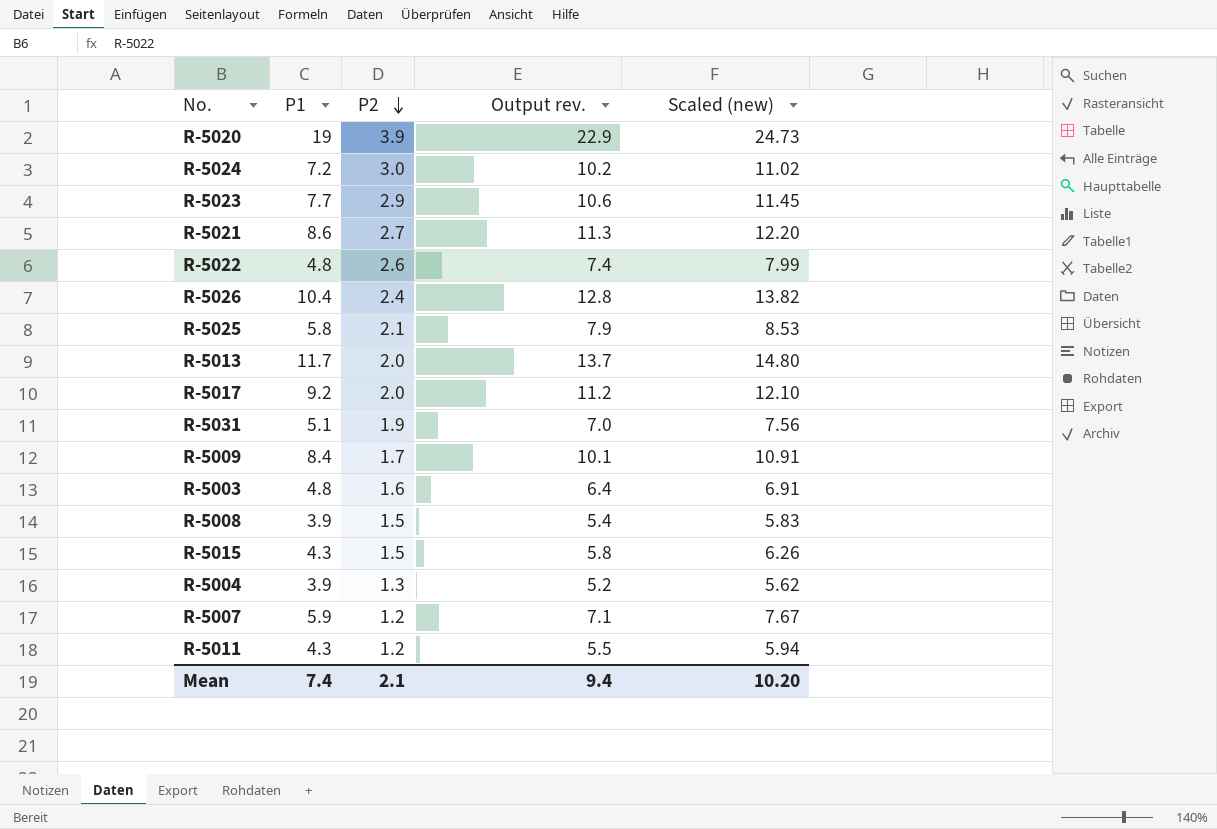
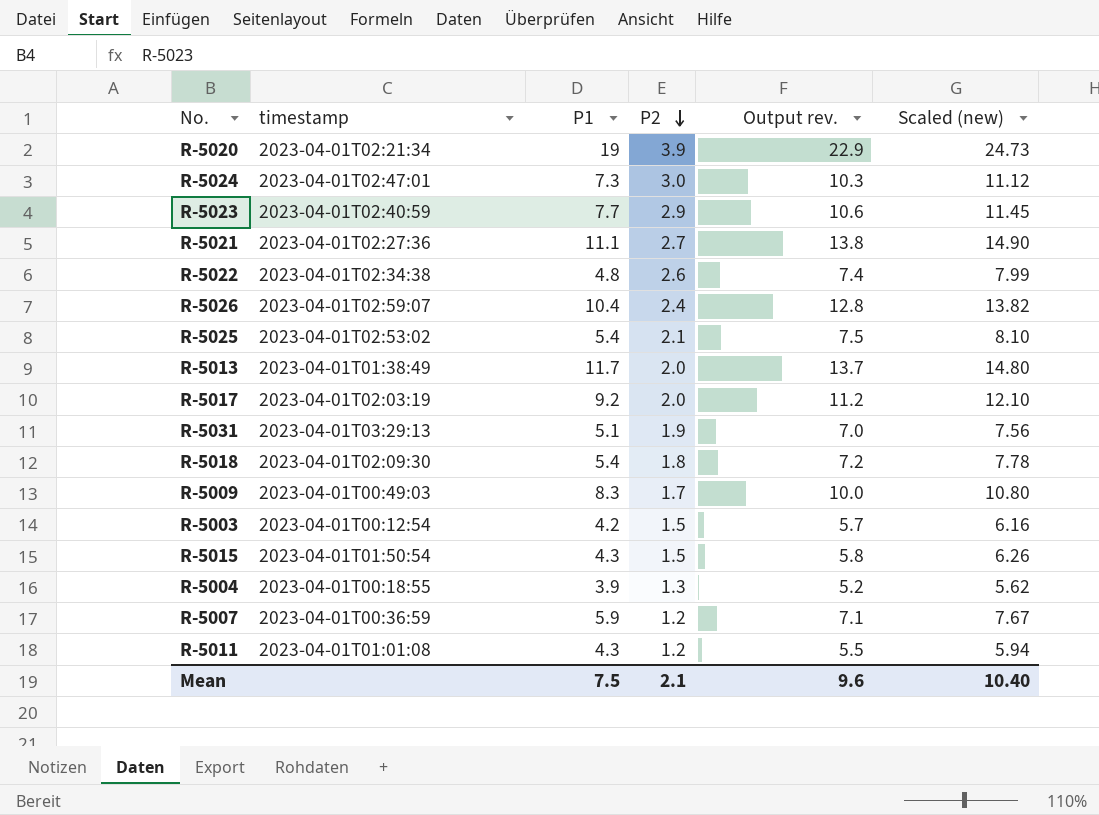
column timestamp | position: none -> 2
row R-5008: 3.9 | 1.5 | 5.4 | 5.83 -> none
R-5024 | P1: 7.2 -> 7.3
R-5024 | Output rev.: 10.2 -> 10.3
R-5024 | Scaled (new): 11.02 -> 11.12
R-5021 | P1: 8.6 -> 11.1
R-5021 | Output rev.: 11.3 -> 13.8
R-5021 | Scaled (new): 12.20 -> 14.90
R-5025 | P1: 5.8 -> 5.4
R-5025 | Output rev.: 7.9 -> 7.5
R-5025 | Scaled (new): 8.53 -> 8.10
row R-5018: none -> 2023-04-01T02:09:30 | 5.4 | 1.8 | 7.2 | 7.78
R-5009 | P1: 8.4 -> 8.3
R-5009 | Output rev.: 10.1 -> 10.0
R-5009 | Scaled (new): 10.91 -> 10.80
R-5003 | P1: 4.8 -> 4.2
R-5003 | P2: 1.6 -> 1.5
R-5003 | Output rev.: 6.4 -> 5.7
R-5003 | Scaled (new): 6.91 -> 6.16
Mean | P1: 7.4 -> 7.5
Mean | Output rev.: 9.4 -> 9.6
Mean | Scaled (new): 10.20 -> 10.40

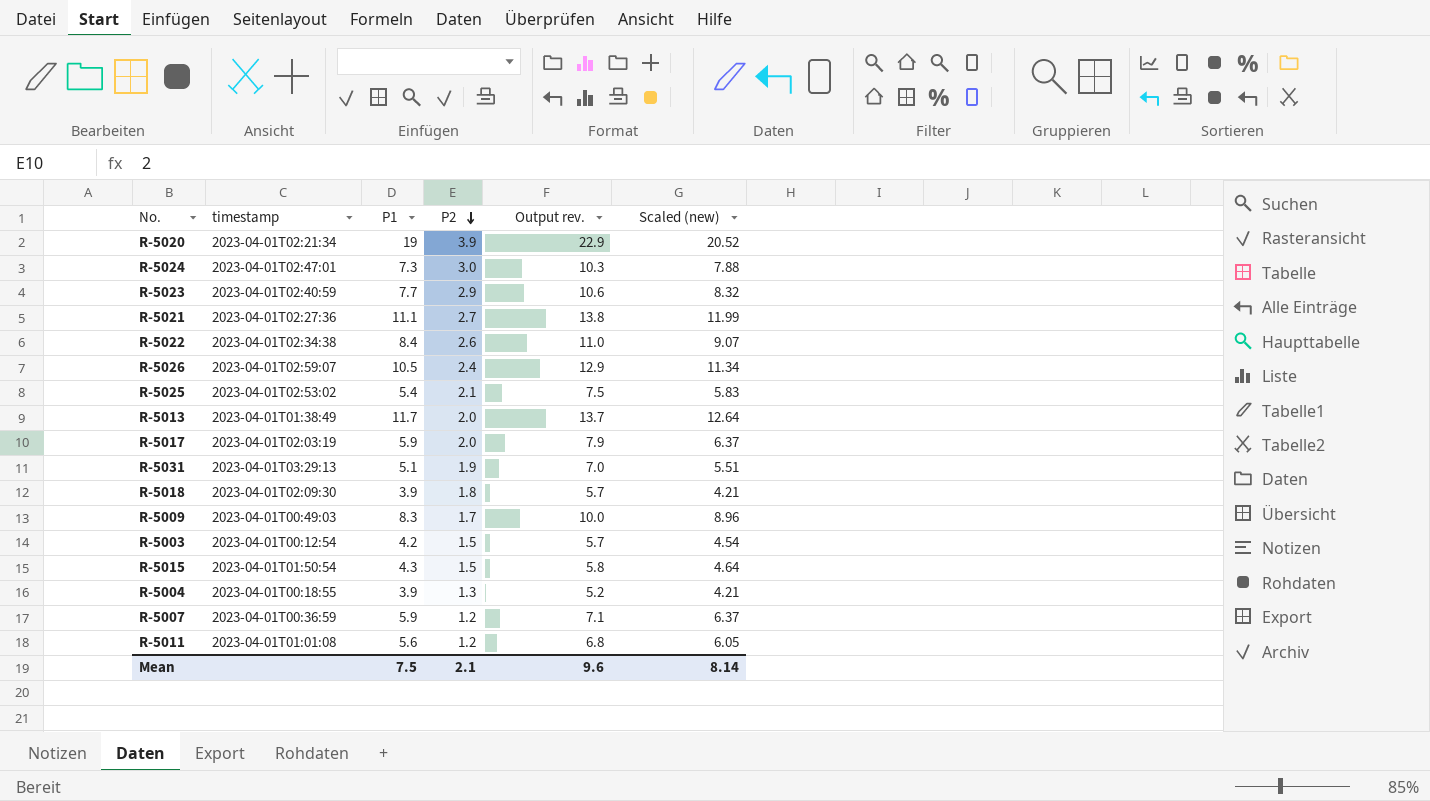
column Scaled (new) | formula: [Output rev.] * 1.08 -> [P1] * 1.08
R-5022 | P1: 4.8 -> 8.4
R-5022 | Output rev.: 7.4 -> 11.0
R-5026 | P1: 10.4 -> 10.5
R-5026 | Output rev.: 12.8 -> 12.9
R-5017 | P1: 9.2 -> 5.9
R-5017 | Output rev.: 11.2 -> 7.9
R-5018 | P1: 5.4 -> 3.9
R-5018 | Output rev.: 7.2 -> 5.7
R-5011 | P1: 4.3 -> 5.6
R-5011 | Output rev.: 5.5 -> 6.8
Mean | Scaled (new): 10.40 -> 8.14

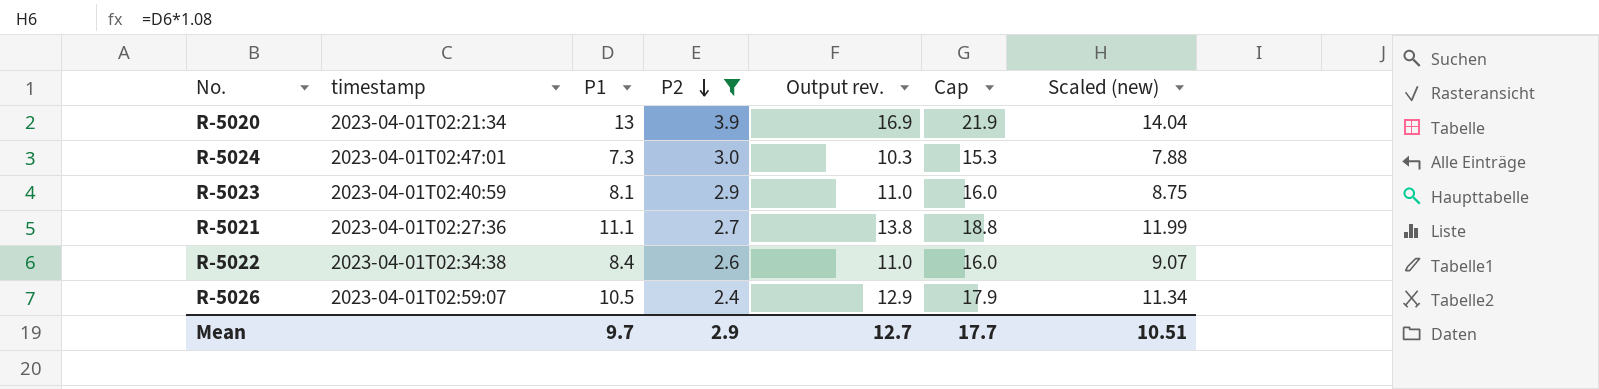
filter: none -> P2 >= 2.4
column Cap | formula: none -> [Output rev.] + 5
R-5020 | P1: 19 -> 13
R-5020 | Output rev.: 22.9 -> 16.9
R-5020 | Scaled (new): 20.52 -> 14.04
R-5023 | P1: 7.7 -> 8.1
R-5023 | Output rev.: 10.6 -> 11.0
R-5023 | Scaled (new): 8.32 -> 8.75
Mean | P1: 7.5 -> 9.7
Mean | P2: 2.1 -> 2.9
Mean | Output rev.: 9.6 -> 12.7
Mean | Scaled (new): 8.14 -> 10.51

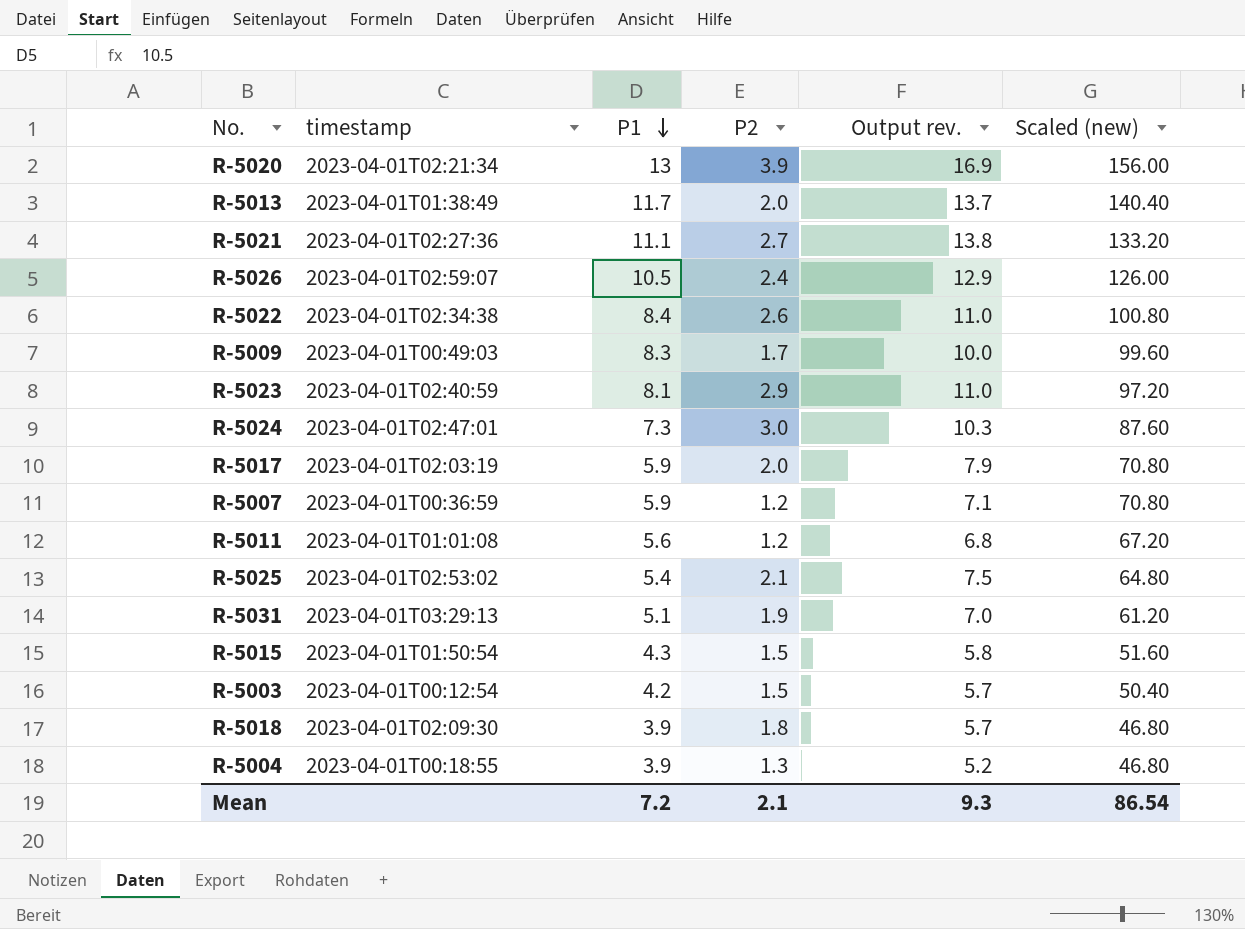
filter: P2 >= 2.4 -> none
row order: P2 descending -> P1 descending
column Cap | formula: [Output rev.] + 5 -> none
column Scaled (new) | formula: [P1] * 1.08 -> [P1] * 12
Mean | P1: 9.7 -> 7.2
Mean | P2: 2.9 -> 2.1
Mean | Output rev.: 12.7 -> 9.3
Mean | Scaled (new): 10.51 -> 86.54

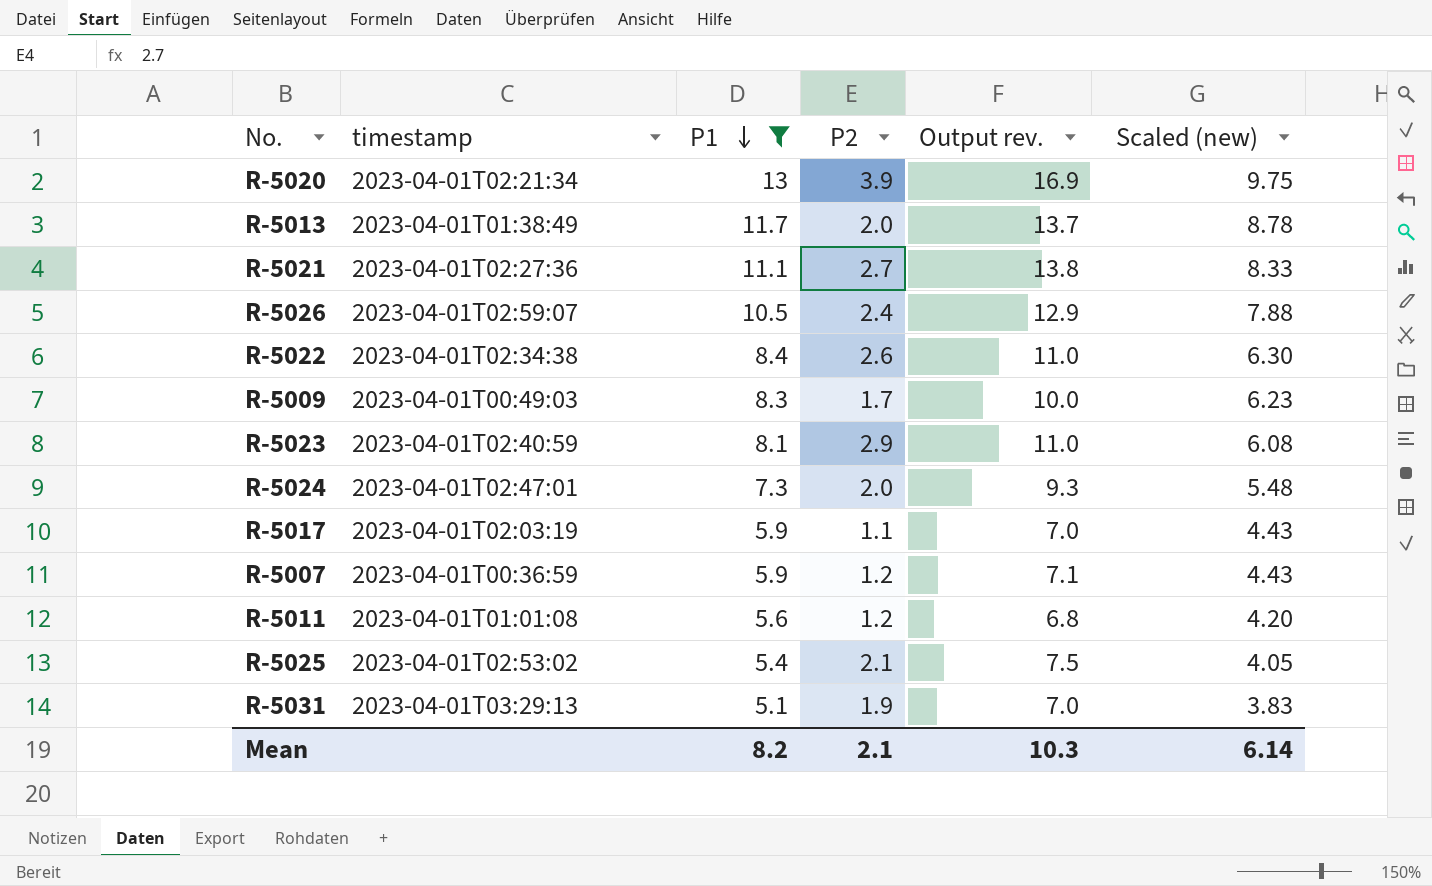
filter: none -> P1 >= 5.1
column Scaled (new) | formula: [P1] * 12 -> [P1] * 0.75
R-5024 | P2: 3.0 -> 2.0
R-5024 | Output rev.: 10.3 -> 9.3
R-5017 | P2: 2.0 -> 1.1
R-5017 | Output rev.: 7.9 -> 7.0
Mean | P1: 7.2 -> 8.2
Mean | Output rev.: 9.3 -> 10.3
Mean | Scaled (new): 86.54 -> 6.14

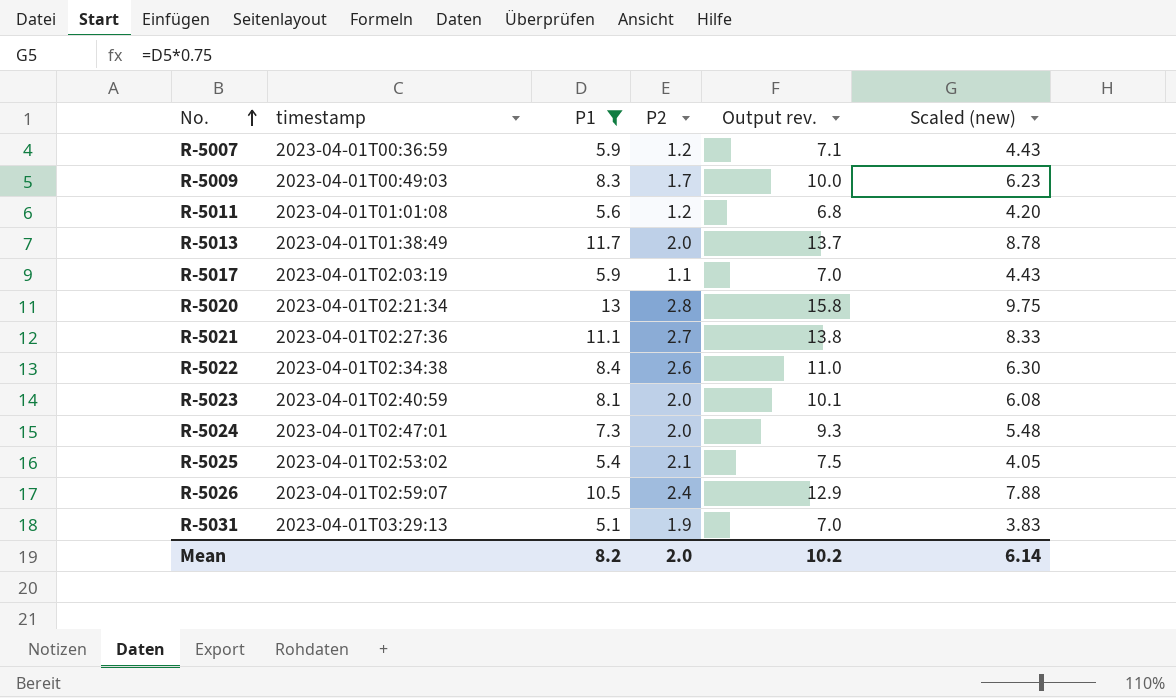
row order: P1 descending -> No. ascending
R-5020 | P2: 3.9 -> 2.8
R-5020 | Output rev.: 16.9 -> 15.8
R-5023 | P2: 2.9 -> 2.0
R-5023 | Output rev.: 11.0 -> 10.1
Mean | P2: 2.1 -> 2.0
Mean | Output rev.: 10.3 -> 10.2

